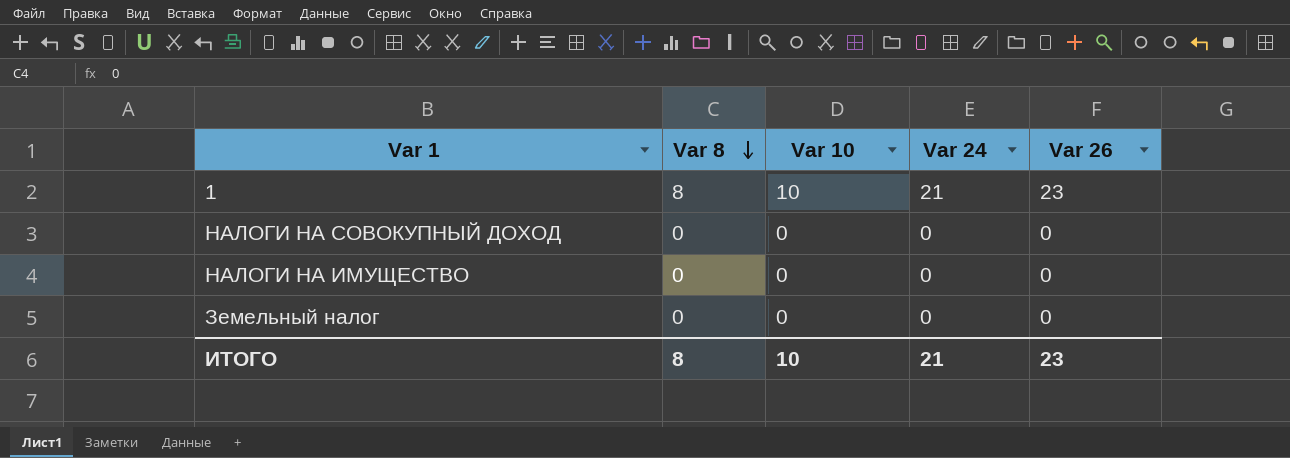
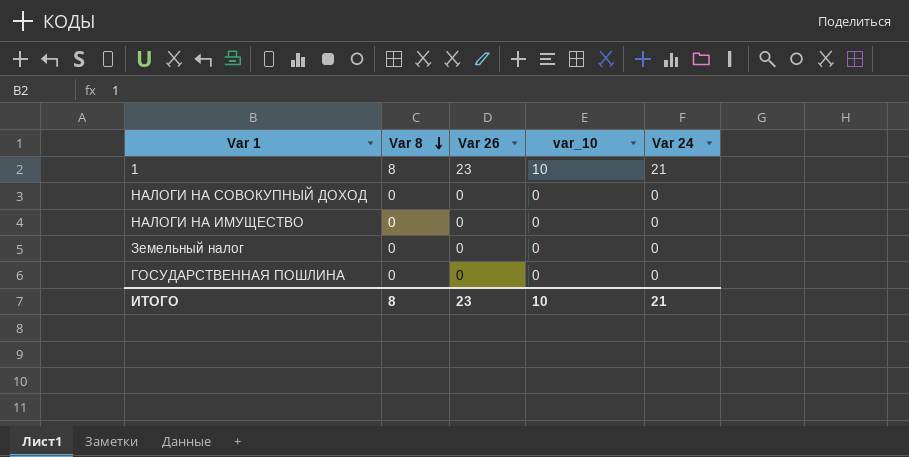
column Var 26 | position: 5 -> 3
column name: Var 10 -> var_10
row ГОСУДАРСТВЕННАЯ ПОШЛИНА: none -> 0 | 0 | 0 | 0

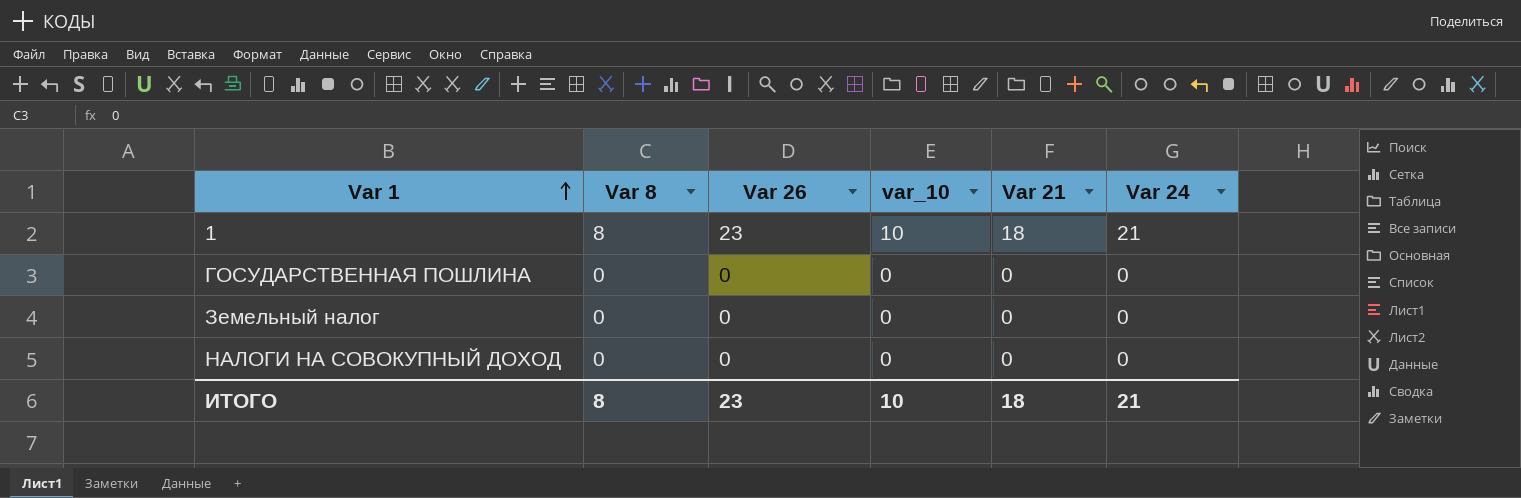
row order: Var 8 descending -> Var 1 ascending
column Var 21 | position: none -> 5
row НАЛОГИ НА ИМУЩЕСТВО: 0 | 0 | 0 | 0 -> none

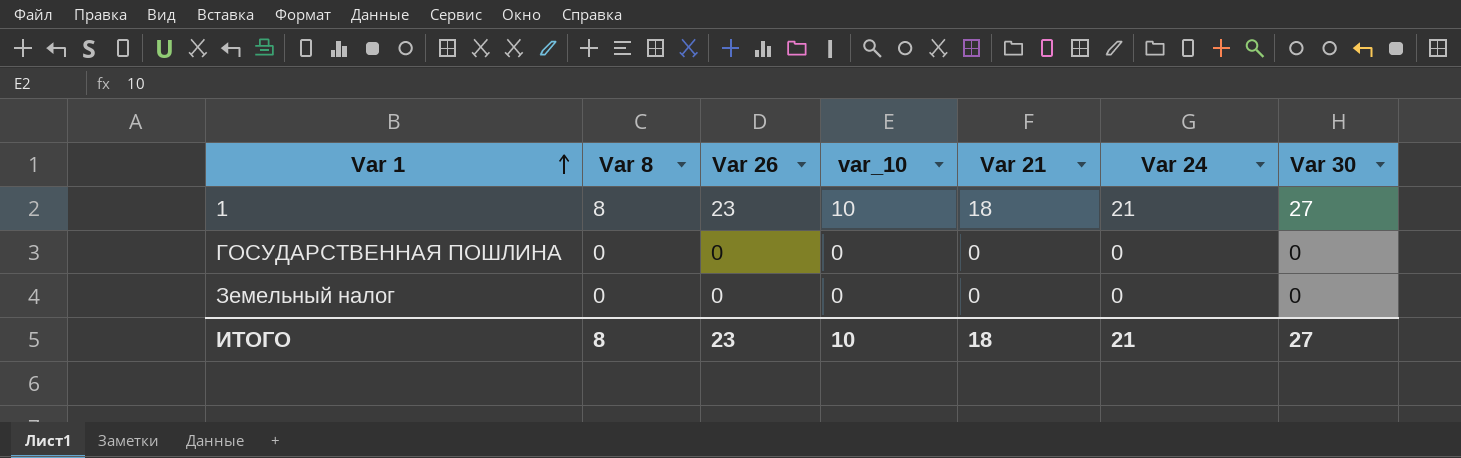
column Var 30 | position: none -> 7
row НАЛОГИ НА СОВОКУПНЫЙ ДОХОД: 0 | 0 | 0 | 0 | 0 -> none

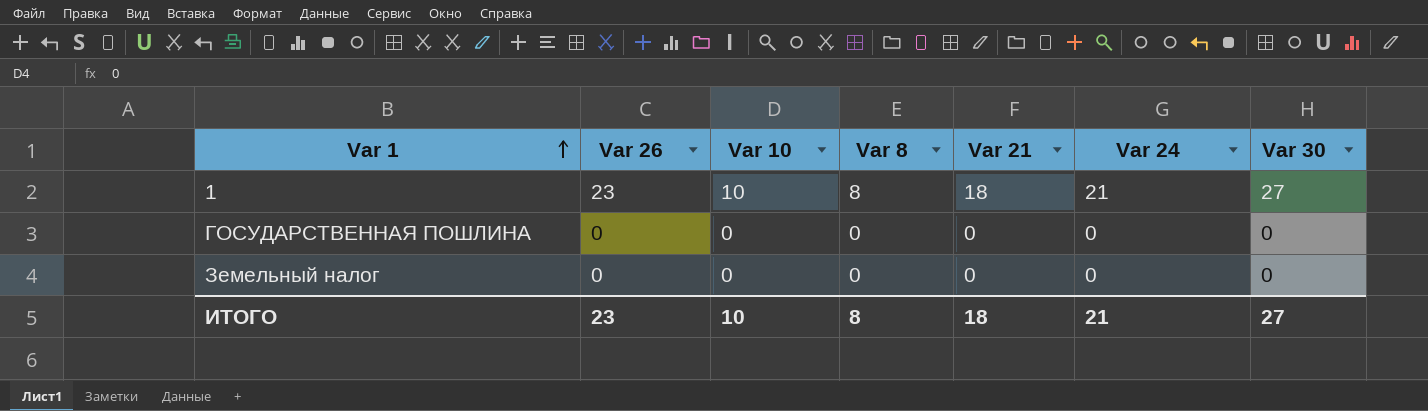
column name: var_10 -> Var 10
column Var 8 | position: 2 -> 4

